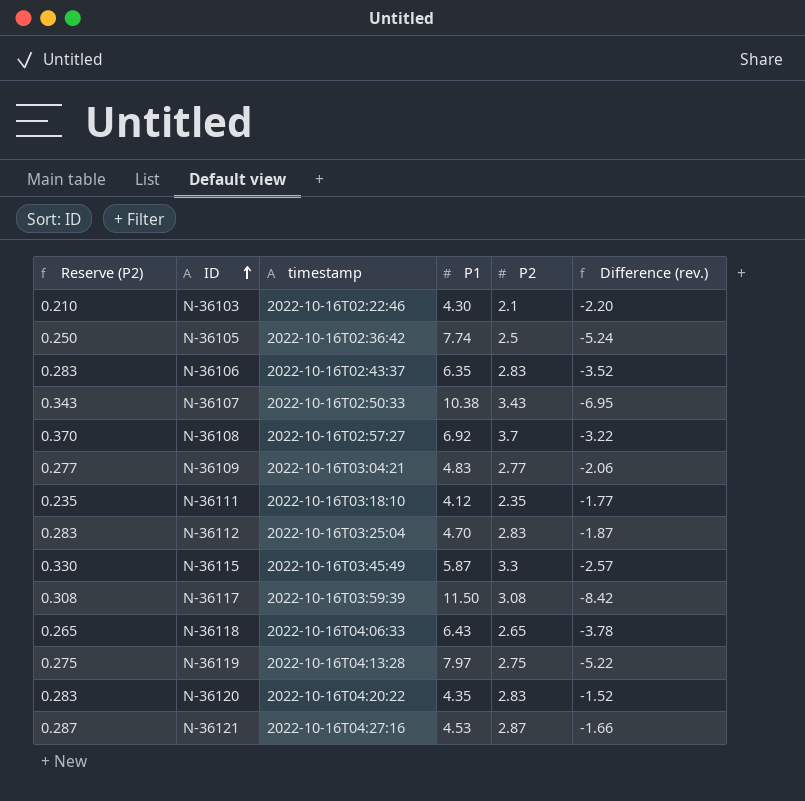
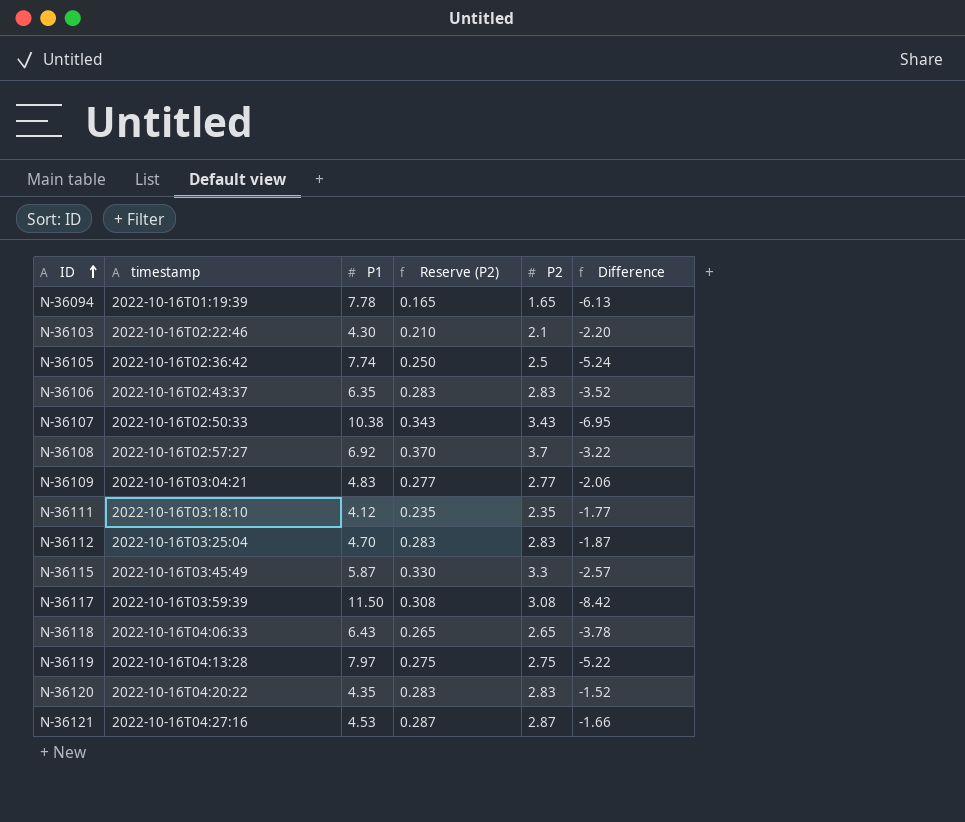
column Reserve (P2) | position: 1 -> 4
column name: Difference (rev.) -> Difference
row N-36094: none -> 2022-10-16T01:19:39 | 7.78 | 0.165 | 1.65 | -6.13

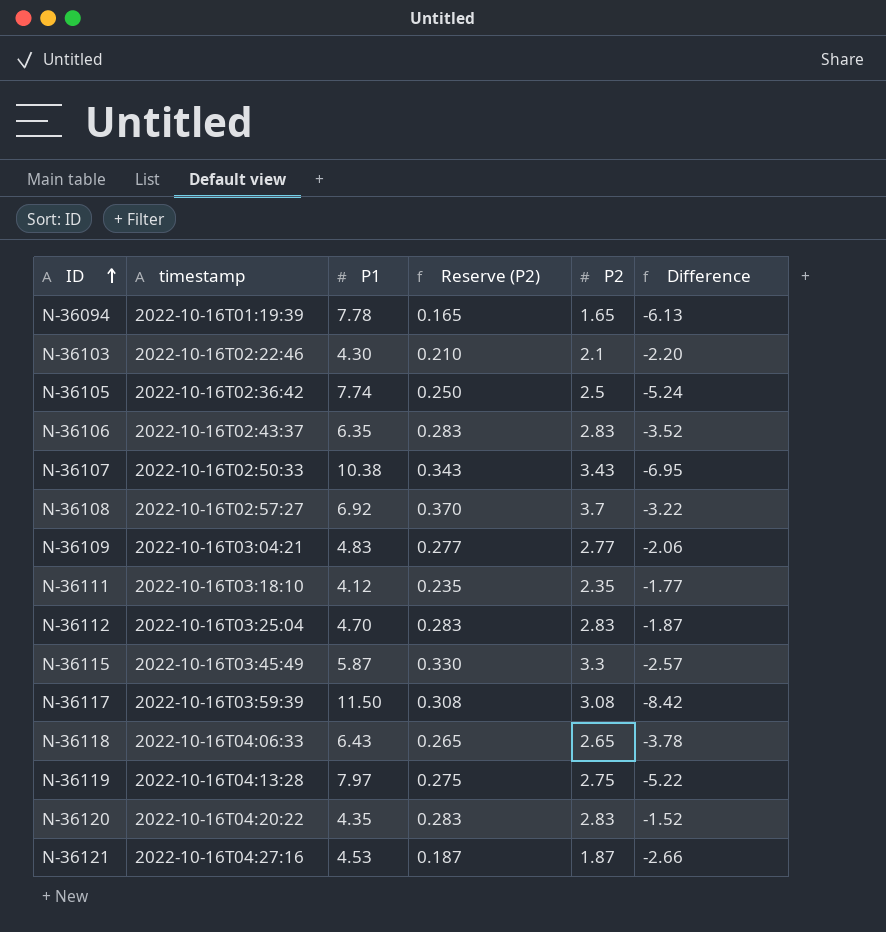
N-36121 | Reserve (P2): 0.287 -> 0.187
N-36121 | P2: 2.87 -> 1.87
N-36121 | Difference: -1.66 -> -2.66

